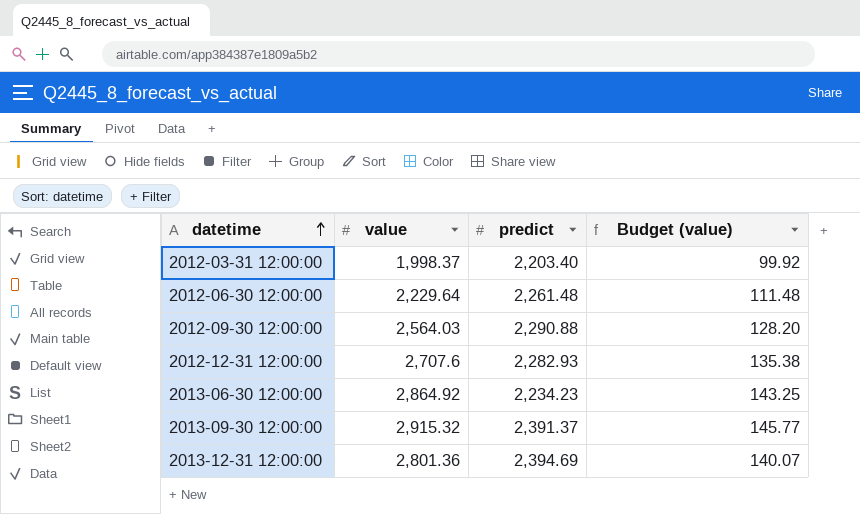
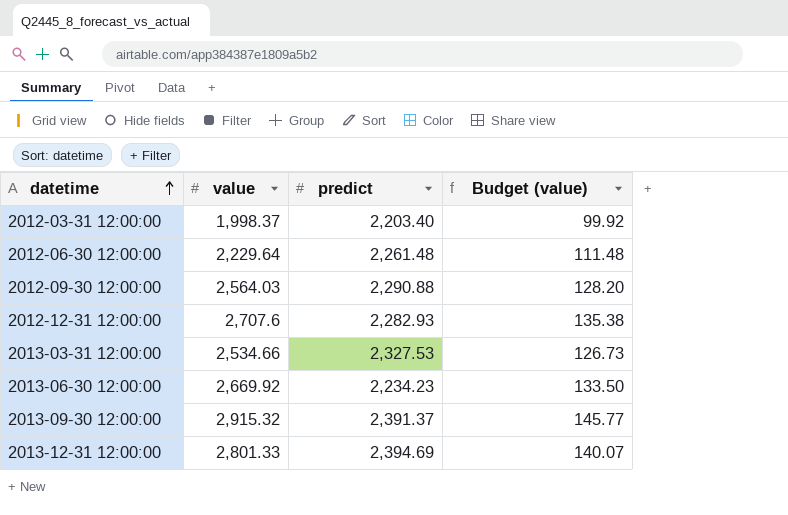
row 2013-03-31 12:00:00: none -> 2,534.66 | 2,327.53 | 126.73
2013-06-30 12:00:00 | value: 2,864.92 -> 2,669.92
2013-06-30 12:00:00 | Budget (value): 143.25 -> 133.50
2013-12-31 12:00:00 | value: 2,801.36 -> 2,801.33

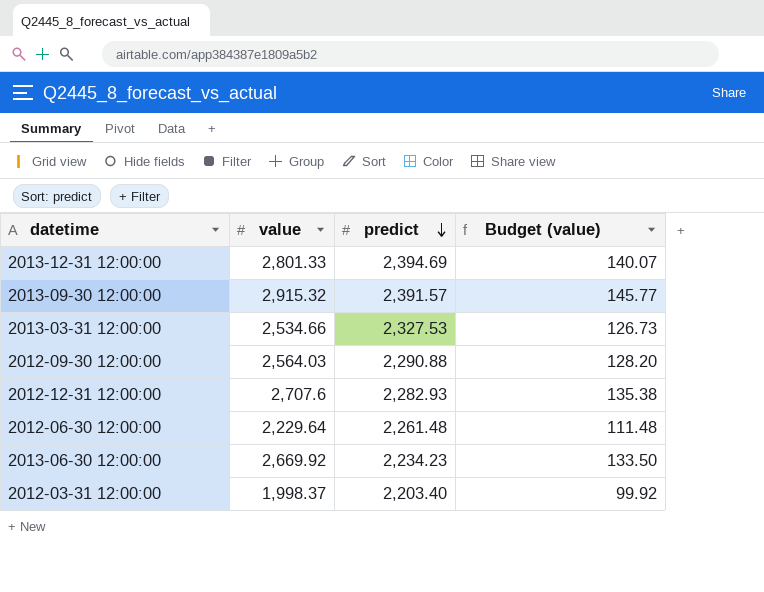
row order: datetime ascending -> predict descending
2013-09-30 12:00:00 | predict: 2,391.37 -> 2,391.57

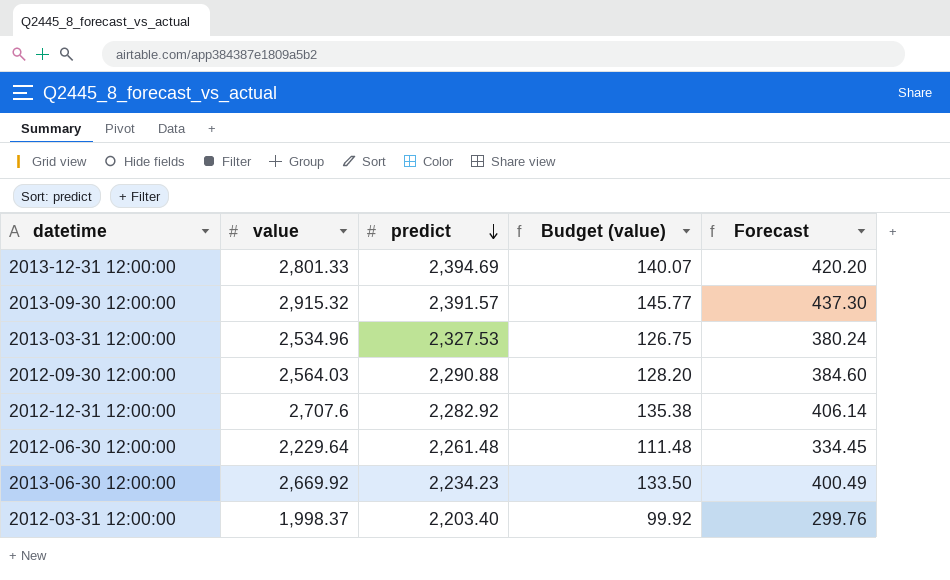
column Forecast | formula: none -> [value] * 0.15
2013-03-31 12:00:00 | value: 2,534.66 -> 2,534.96
2013-03-31 12:00:00 | Budget (value): 126.73 -> 126.75
2012-12-31 12:00:00 | predict: 2,282.93 -> 2,282.92

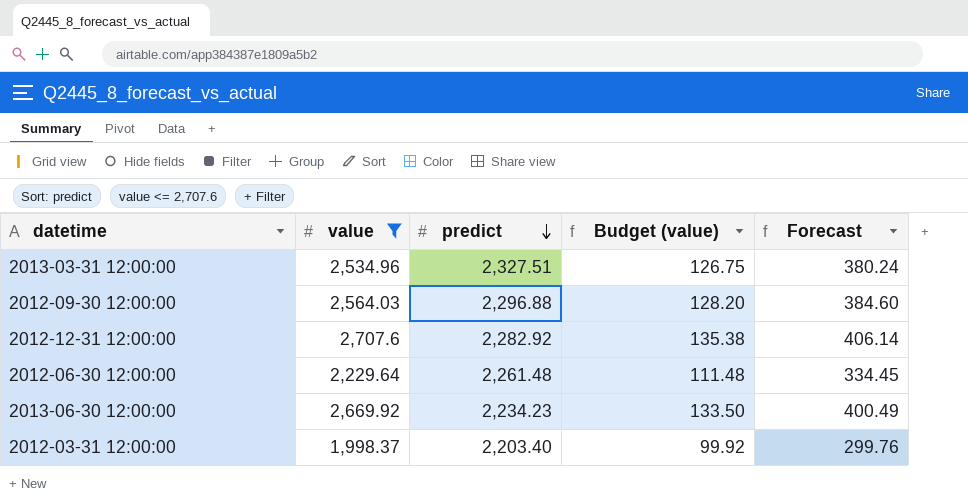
filter: none -> value <= 2,707.6
2013-03-31 12:00:00 | predict: 2,327.53 -> 2,327.51
2012-09-30 12:00:00 | predict: 2,290.88 -> 2,296.88

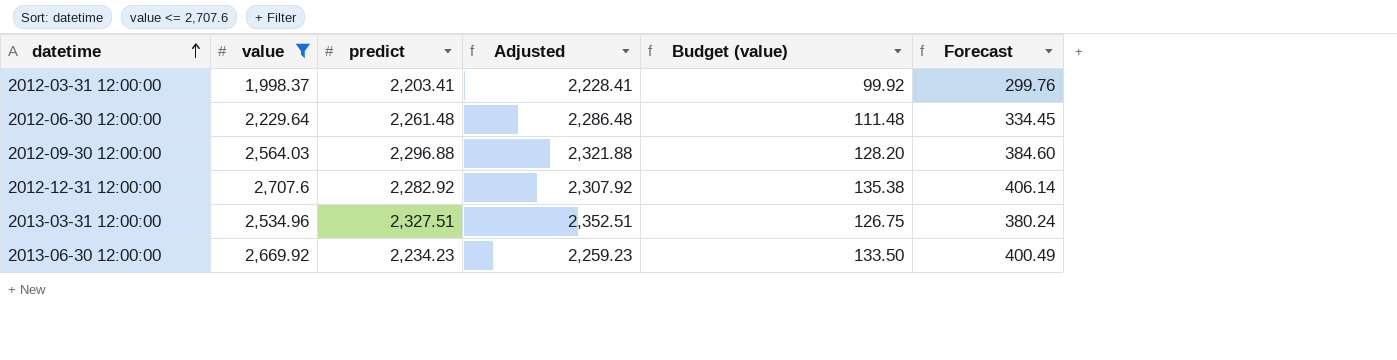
row order: predict descending -> datetime ascending
column Adjusted | formula: none -> [predict] + 25
2012-03-31 12:00:00 | predict: 2,203.40 -> 2,203.41

